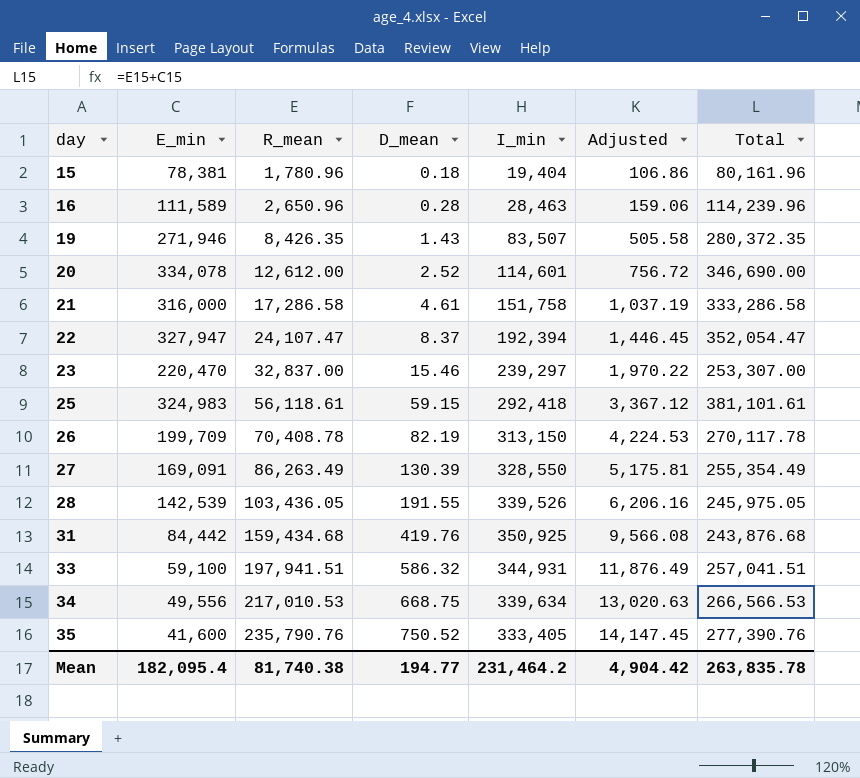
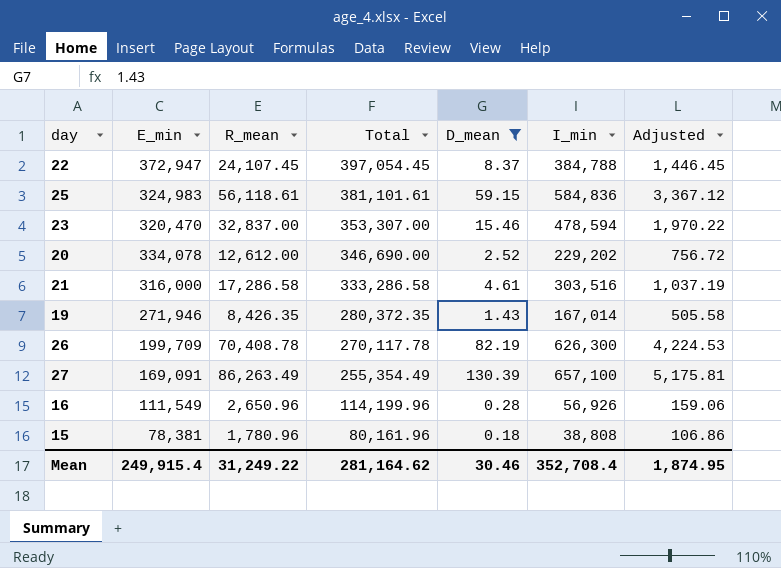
filter: none -> D_mean <= 130.39
row order: day ascending -> Total descending
column Total | position: 7 -> 4
22 | E_min: 327,947 -> 372,947
22 | R_mean: 24,107.47 -> 24,107.45
22 | Total: 352,054.47 -> 397,054.45
22 | I_min: 192,394 -> 384,788
25 | I_min: 292,418 -> 584,836
23 | E_min: 220,470 -> 320,470
23 | Total: 253,307.00 -> 353,307.00
23 | I_min: 239,297 -> 478,594
20 | I_min: 114,601 -> 229,202
21 | I_min: 151,758 -> 303,516
19 | I_min: 83,507 -> 167,014
26 | I_min: 313,150 -> 626,300
27 | I_min: 328,550 -> 657,100
16 | E_min: 111,589 -> 111,549
16 | Total: 114,239.96 -> 114,199.96
16 | I_min: 28,463 -> 56,926
15 | I_min: 19,404 -> 38,808
Mean | E_min: 182,095.4 -> 249,915.4
Mean | R_mean: 81,740.38 -> 31,249.22
Mean | Total: 263,835.78 -> 281,164.62
Mean | D_mean: 194.77 -> 30.46
Mean | I_min: 231,464.2 -> 352,708.4
Mean | Adjusted: 4,904.42 -> 1,874.95

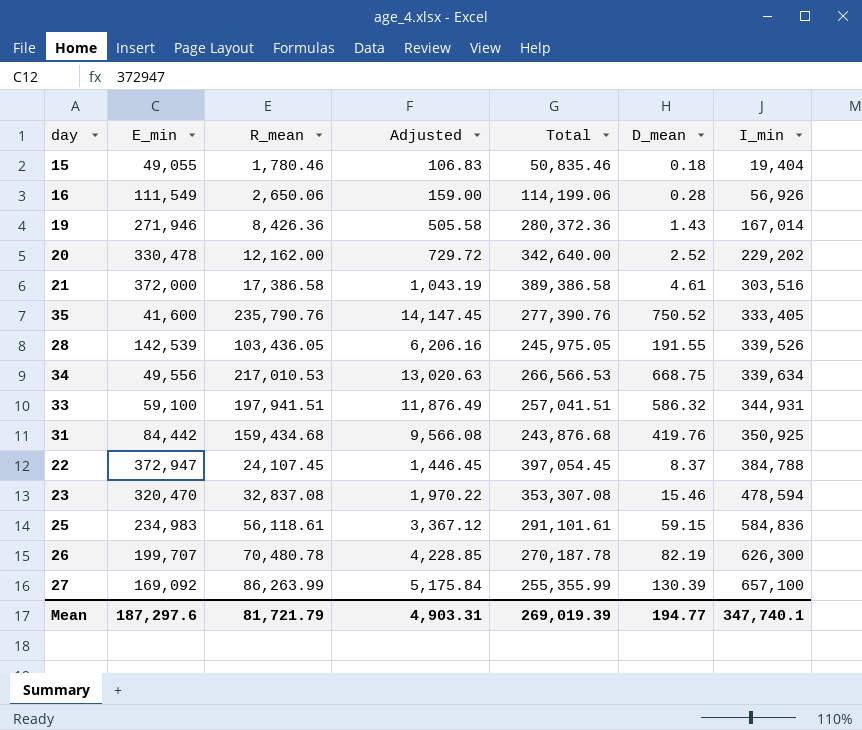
filter: D_mean <= 130.39 -> none
row order: Total descending -> I_min ascending
column Adjusted | position: 7 -> 4
15 | E_min: 78,381 -> 49,055
15 | R_mean: 1,780.96 -> 1,780.46
15 | Adjusted: 106.86 -> 106.83
15 | Total: 80,161.96 -> 50,835.46
15 | I_min: 38,808 -> 19,404
16 | R_mean: 2,650.96 -> 2,650.06
16 | Adjusted: 159.06 -> 159.00
16 | Total: 114,199.96 -> 114,199.06
19 | R_mean: 8,426.35 -> 8,426.36
19 | Total: 280,372.35 -> 280,372.36
20 | E_min: 334,078 -> 330,478
20 | R_mean: 12,612.00 -> 12,162.00
20 | Adjusted: 756.72 -> 729.72
20 | Total: 346,690.00 -> 342,640.00
21 | E_min: 316,000 -> 372,000
21 | R_mean: 17,286.58 -> 17,386.58
21 | Adjusted: 1,037.19 -> 1,043.19
21 | Total: 333,286.58 -> 389,386.58
23 | R_mean: 32,837.00 -> 32,837.08
23 | Total: 353,307.00 -> 353,307.08
25 | E_min: 324,983 -> 234,983
25 | Total: 381,101.61 -> 291,101.61
26 | E_min: 199,709 -> 199,707
26 | R_mean: 70,408.78 -> 70,480.78
26 | Adjusted: 4,224.53 -> 4,228.85
26 | Total: 270,117.78 -> 270,187.78
27 | E_min: 169,091 -> 169,092
27 | R_mean: 86,263.49 -> 86,263.99
27 | Adjusted: 5,175.81 -> 5,175.84
27 | Total: 255,354.49 -> 255,355.99
Mean | E_min: 249,915.4 -> 187,297.6
Mean | R_mean: 31,249.22 -> 81,721.79
Mean | Adjusted: 1,874.95 -> 4,903.31
Mean | Total: 281,164.62 -> 269,019.39
Mean | D_mean: 30.46 -> 194.77
Mean | I_min: 352,708.4 -> 347,740.1

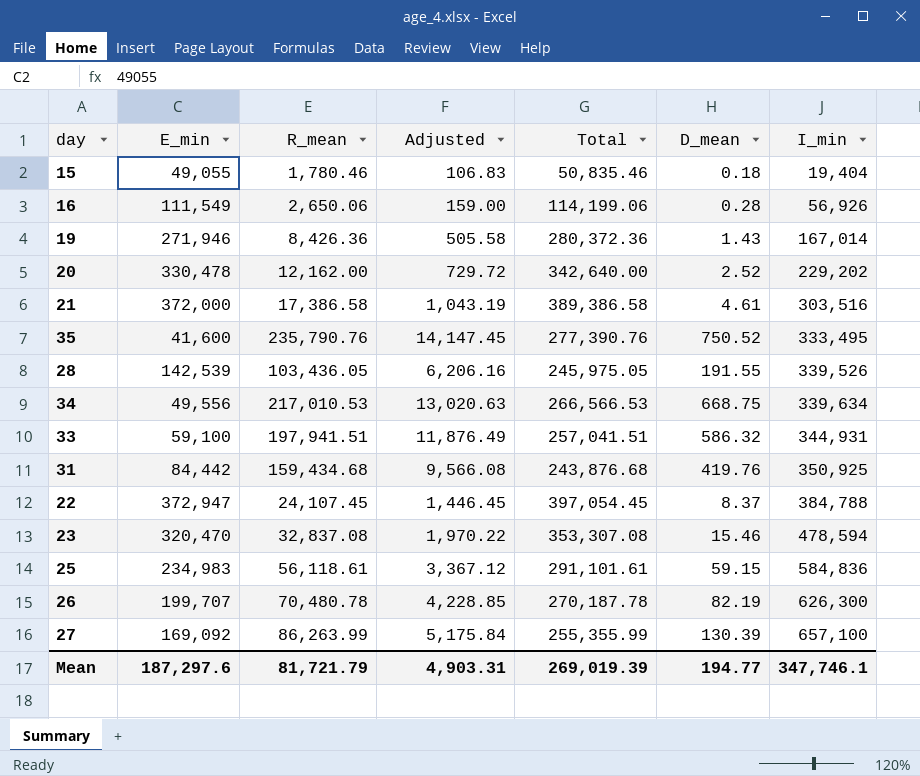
35 | I_min: 333,405 -> 333,495
Mean | I_min: 347,740.1 -> 347,746.1

